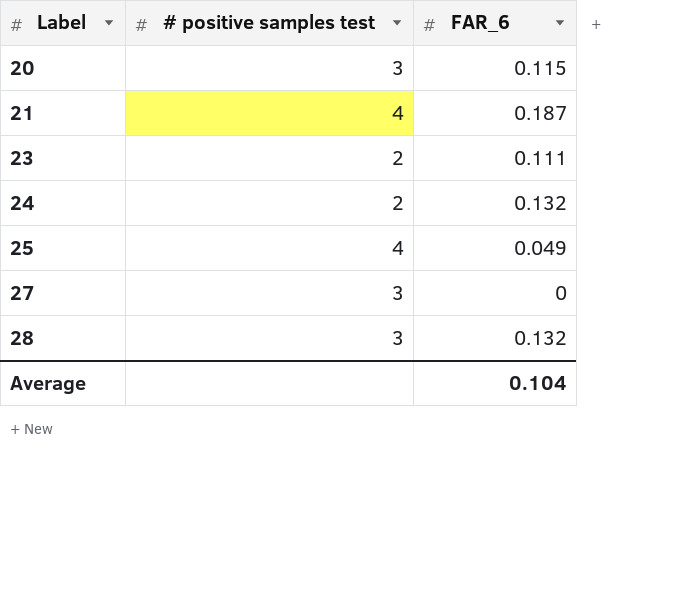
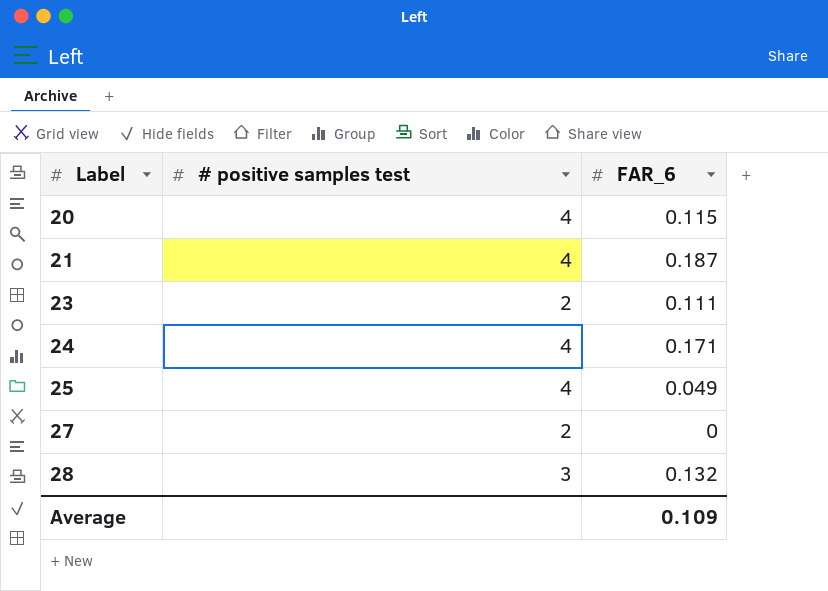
20 | # positive samples test: 3 -> 4
24 | # positive samples test: 2 -> 4
24 | FAR_6: 0.132 -> 0.171
27 | # positive samples test: 3 -> 2
Average | FAR_6: 0.104 -> 0.109

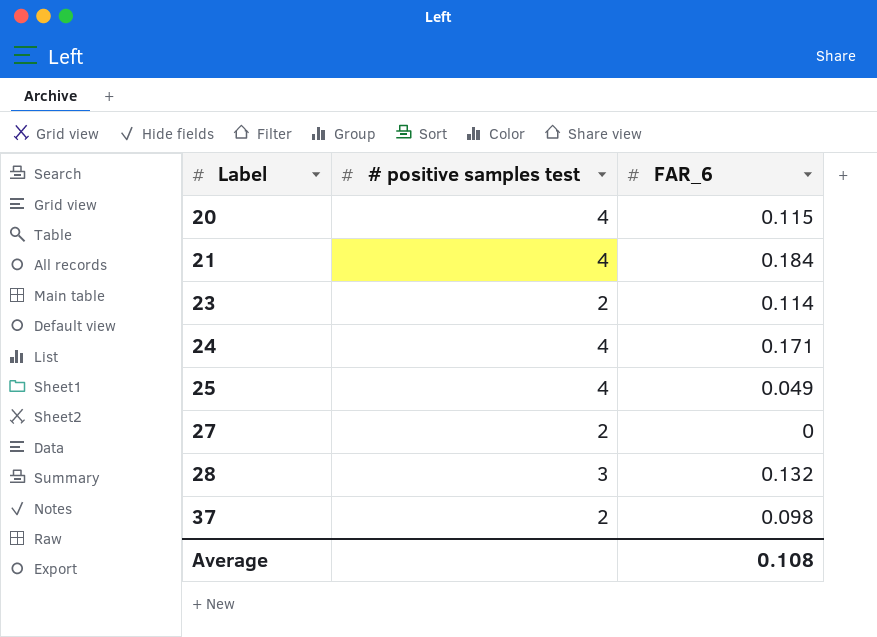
21 | FAR_6: 0.187 -> 0.184
23 | FAR_6: 0.111 -> 0.114
row 37: none -> 2 | 0.098
Average | FAR_6: 0.109 -> 0.108

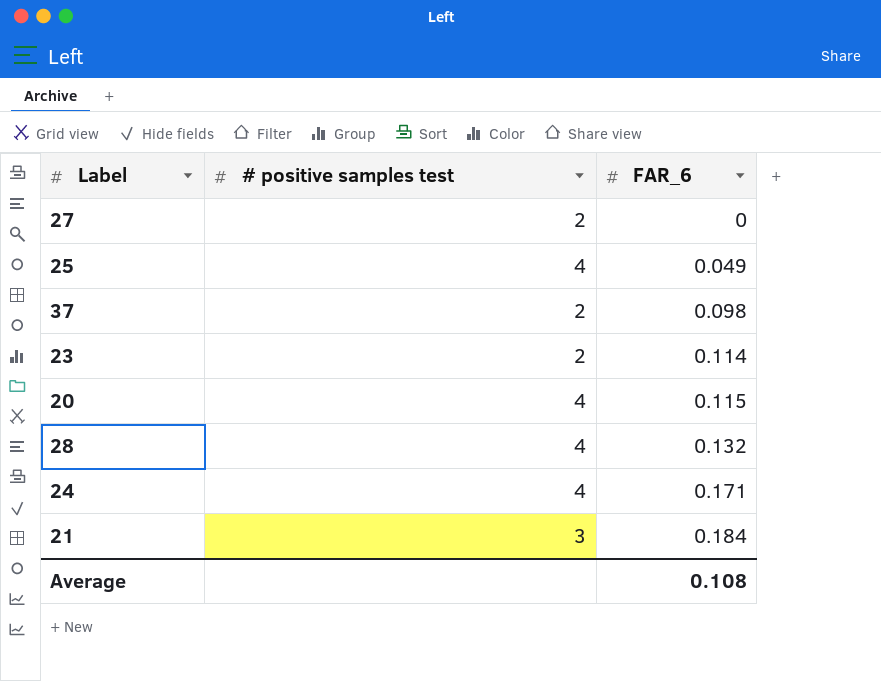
row order: Label ascending -> FAR_6 ascending
28 | # positive samples test: 3 -> 4
21 | # positive samples test: 4 -> 3

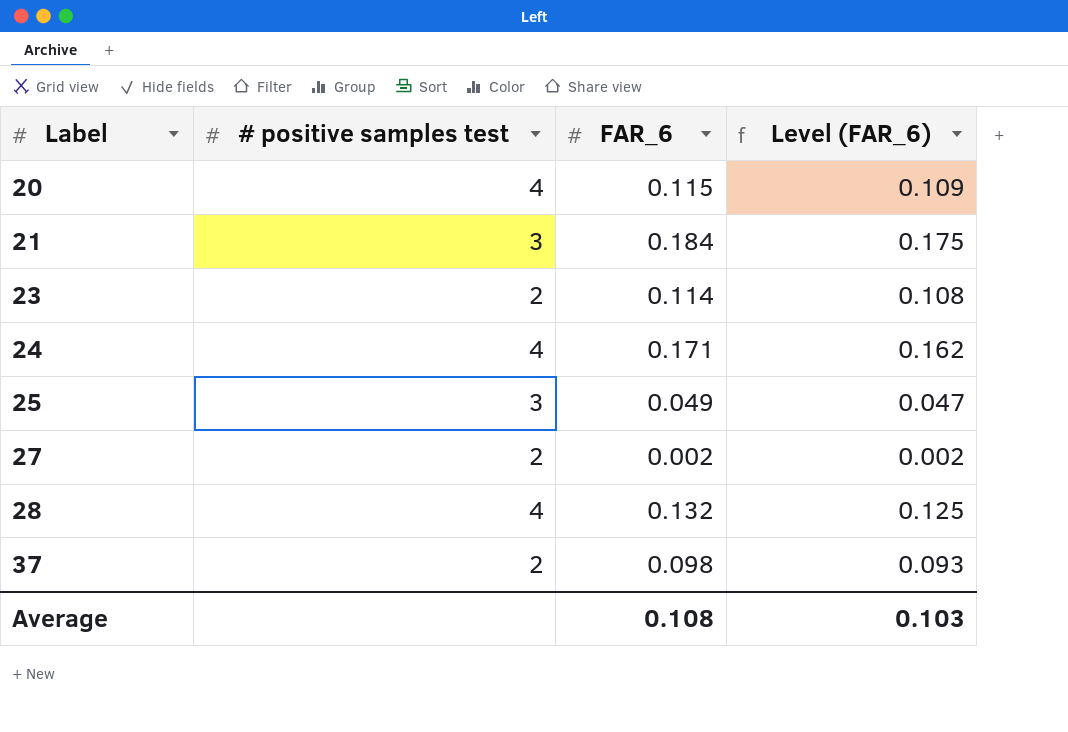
row order: FAR_6 ascending -> Label ascending
column Level (FAR_6) | formula: none -> [FAR_6] * 0.95
25 | # positive samples test: 4 -> 3
27 | FAR_6: 0 -> 0.002

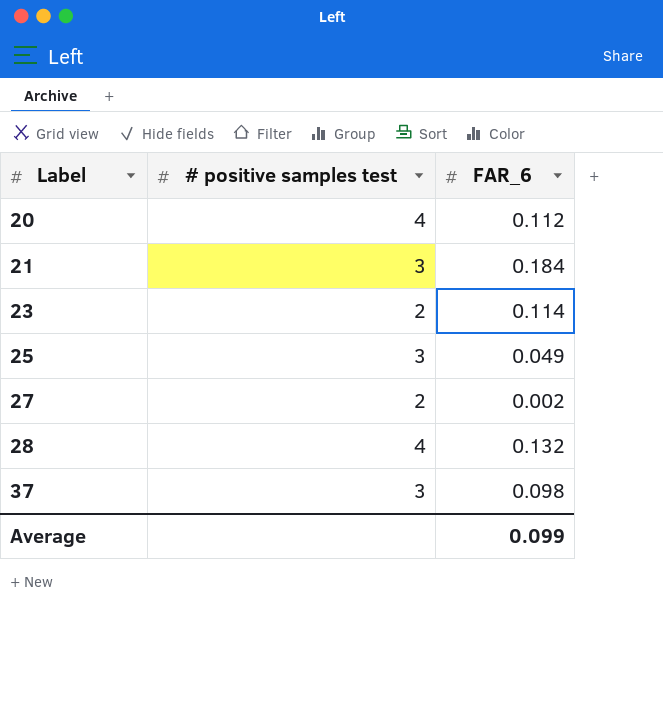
column Level (FAR_6) | formula: [FAR_6] * 0.95 -> none
row 24: 4 | 0.171 | 0.162 -> none
20 | FAR_6: 0.115 -> 0.112
37 | # positive samples test: 2 -> 3
Average | FAR_6: 0.108 -> 0.099

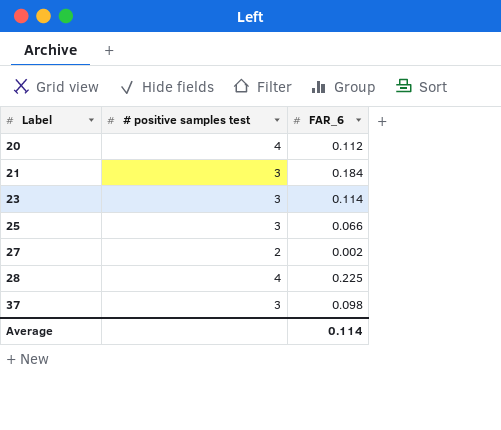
23 | # positive samples test: 2 -> 3
25 | FAR_6: 0.049 -> 0.066
28 | FAR_6: 0.132 -> 0.225
Average | FAR_6: 0.099 -> 0.114

